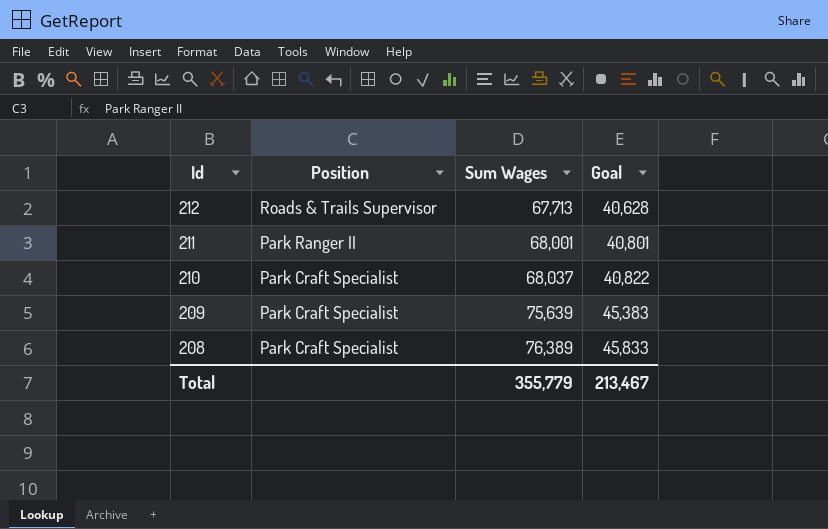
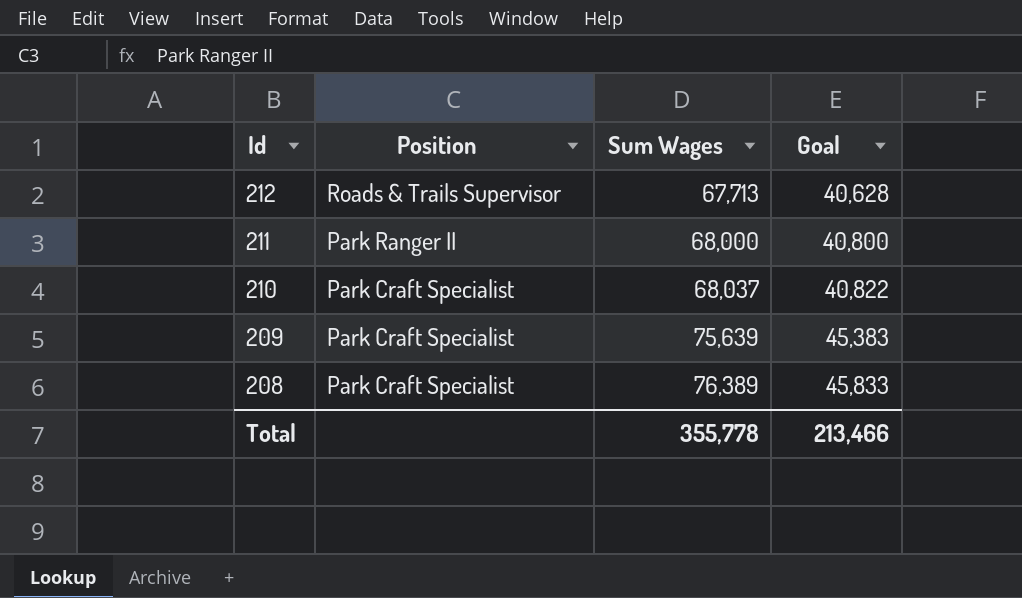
211 | Sum Wages: 68,001 -> 68,000
211 | Goal: 40,801 -> 40,800
Total | Sum Wages: 355,779 -> 355,778
Total | Goal: 213,467 -> 213,466

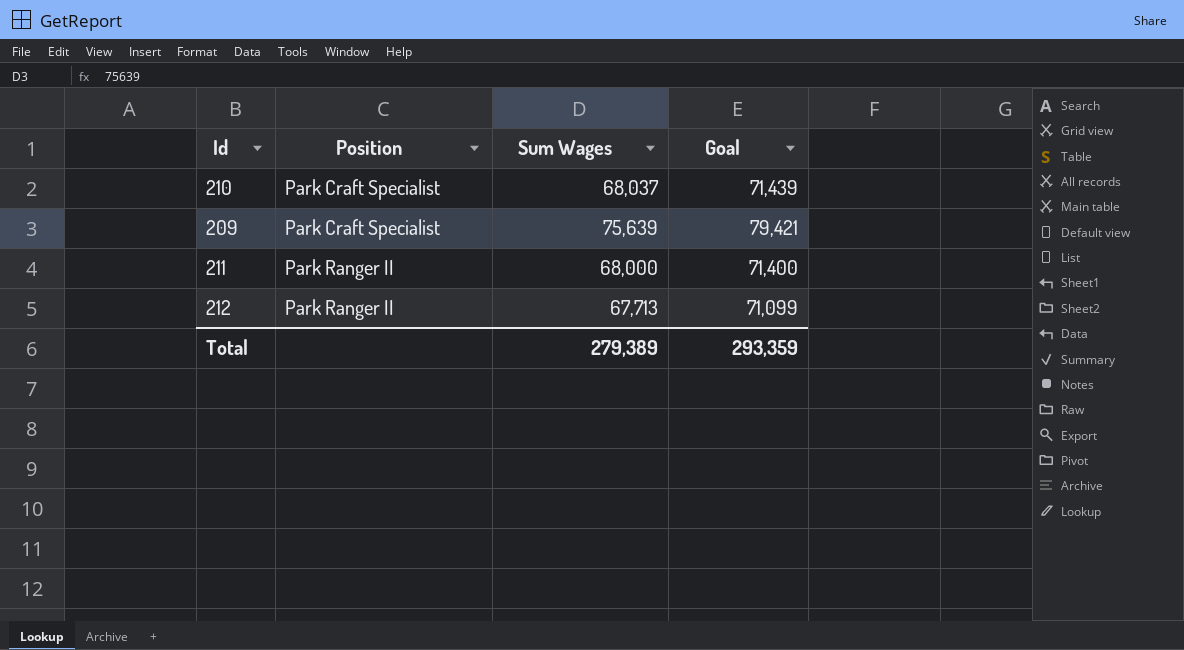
row order: Id descending -> Position ascending
column Goal | formula: [Sum Wages] * 0.6 -> [Sum Wages] * 1.05
row 208: Park Craft Specialist | 76,389 | 45,833 -> none
212 | Position: Roads & Trails Supervisor -> Park Ranger II
Total | Sum Wages: 355,778 -> 279,389
Total | Goal: 213,466 -> 293,359

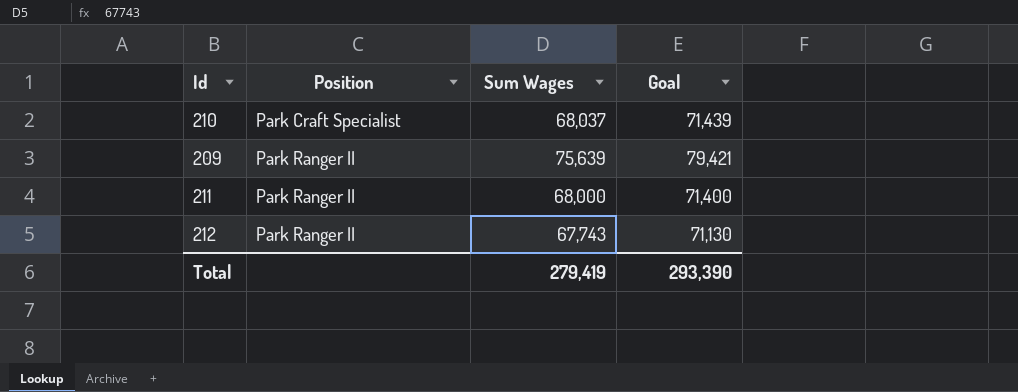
209 | Position: Park Craft Specialist -> Park Ranger II
212 | Sum Wages: 67,713 -> 67,743
212 | Goal: 71,099 -> 71,130
Total | Sum Wages: 279,389 -> 279,419
Total | Goal: 293,359 -> 293,390

